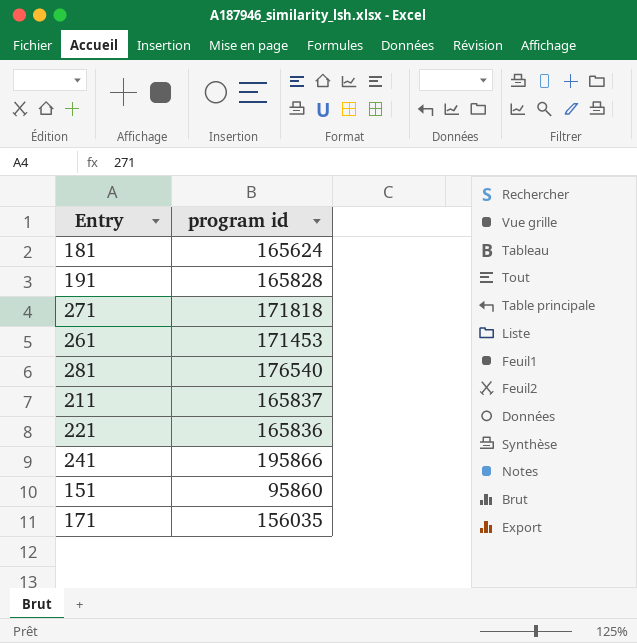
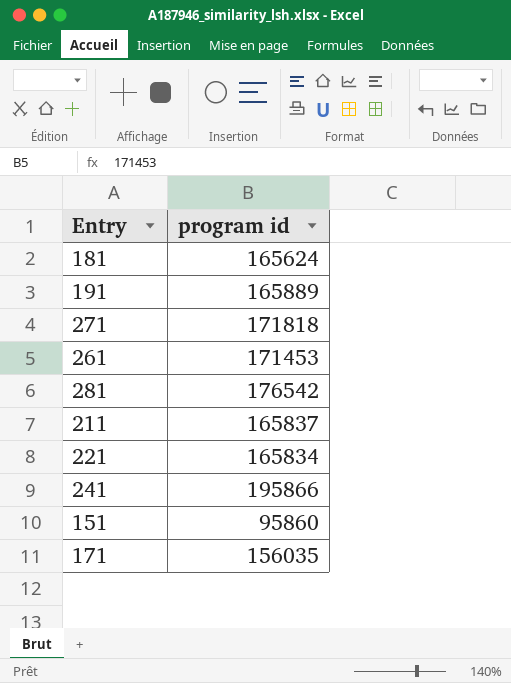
191 | program id: 165828 -> 165889
281 | program id: 176540 -> 176542
221 | program id: 165836 -> 165834

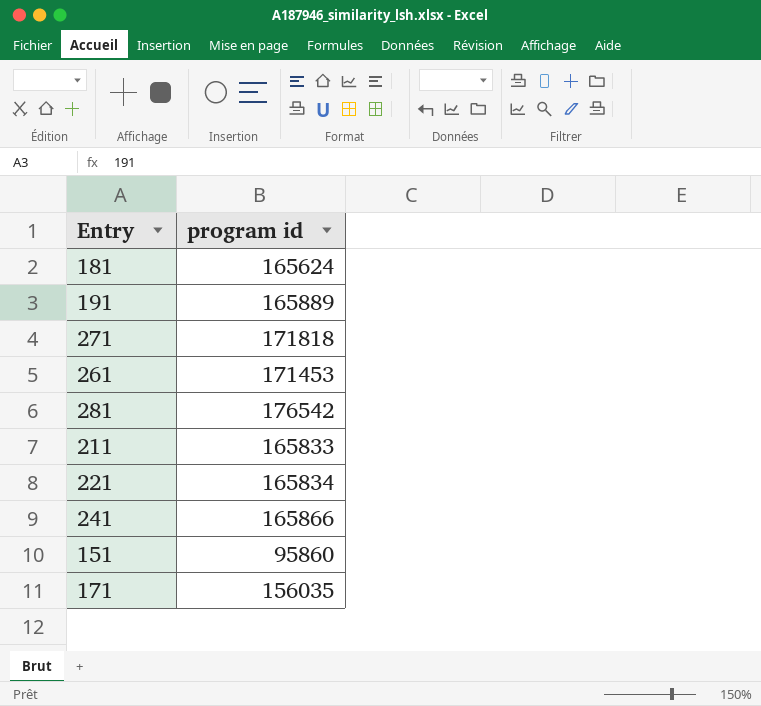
211 | program id: 165837 -> 165833
241 | program id: 195866 -> 165866

